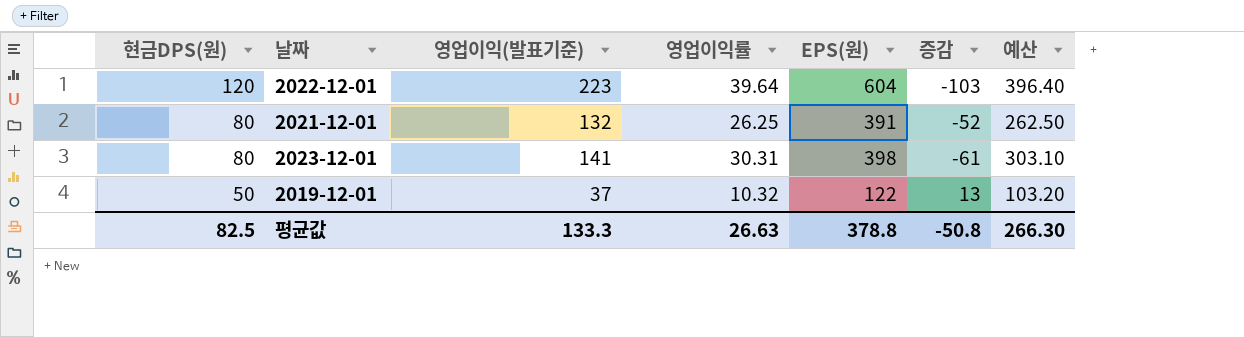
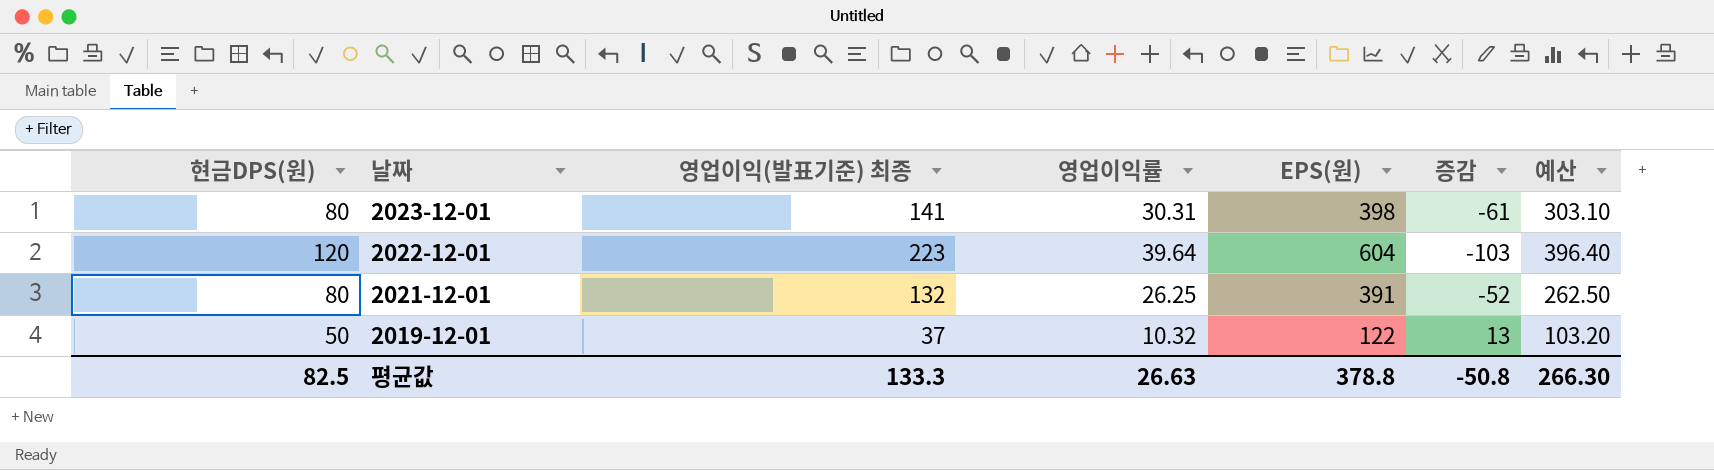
row order: 현금DPS(원) descending -> 날짜 descending
column name: 영업이익(발표기준) -> 영업이익(발표기준) 최종

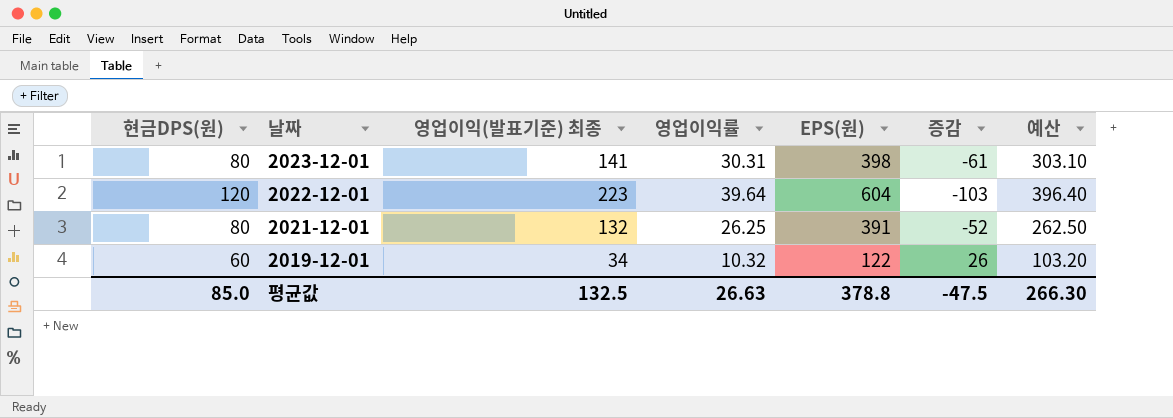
2019-12-01 | 현금DPS(원): 50 -> 60
2019-12-01 | 영업이익(발표기준) 최종: 37 -> 34
2019-12-01 | 증감: 13 -> 26
평균값 | 현금DPS(원): 82.5 -> 85.0
평균값 | 영업이익(발표기준) 최종: 133.3 -> 132.5
평균값 | 증감: -50.8 -> -47.5

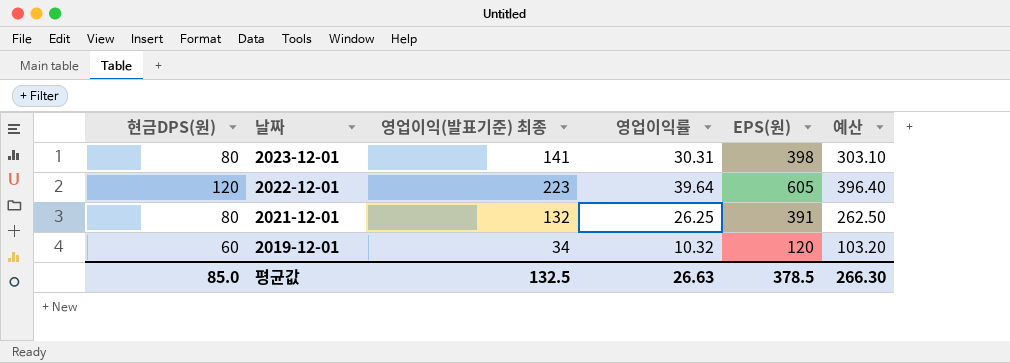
column 증감 | formula: [현금DPS(원)] - [영업이익(발표기준) 최종] -> none
2022-12-01 | EPS(원): 604 -> 605
2019-12-01 | EPS(원): 122 -> 120
평균값 | EPS(원): 378.8 -> 378.5

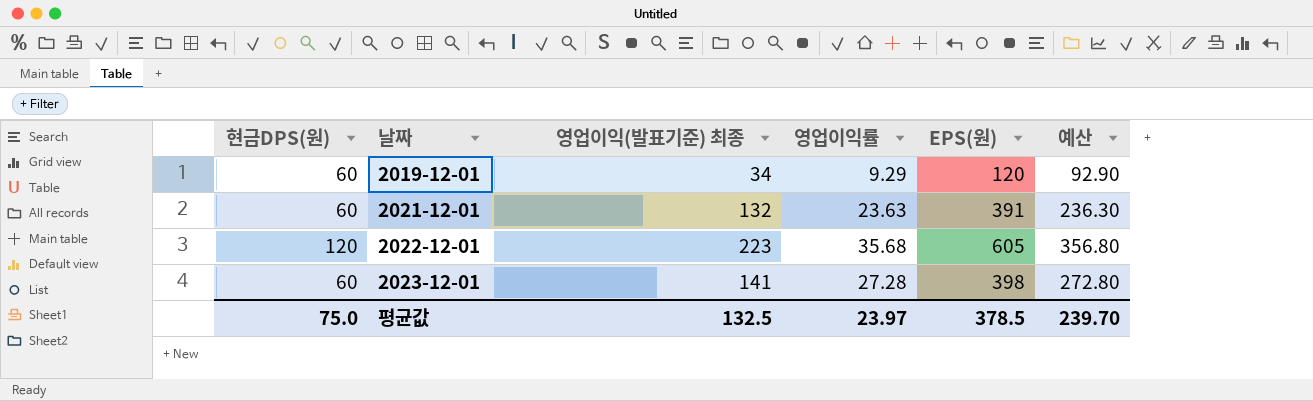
row order: 날짜 descending -> 날짜 ascending
2019-12-01 | 영업이익률: 10.32 -> 9.29
2019-12-01 | 예산: 103.20 -> 92.90
2021-12-01 | 현금DPS(원): 80 -> 60
2021-12-01 | 영업이익률: 26.25 -> 23.63
2021-12-01 | 예산: 262.50 -> 236.30
2022-12-01 | 영업이익률: 39.64 -> 35.68
2022-12-01 | 예산: 396.40 -> 356.80
2023-12-01 | 현금DPS(원): 80 -> 60
2023-12-01 | 영업이익률: 30.31 -> 27.28
2023-12-01 | 예산: 303.10 -> 272.80
평균값 | 현금DPS(원): 85.0 -> 75.0
평균값 | 영업이익률: 26.63 -> 23.97
평균값 | 예산: 266.30 -> 239.70

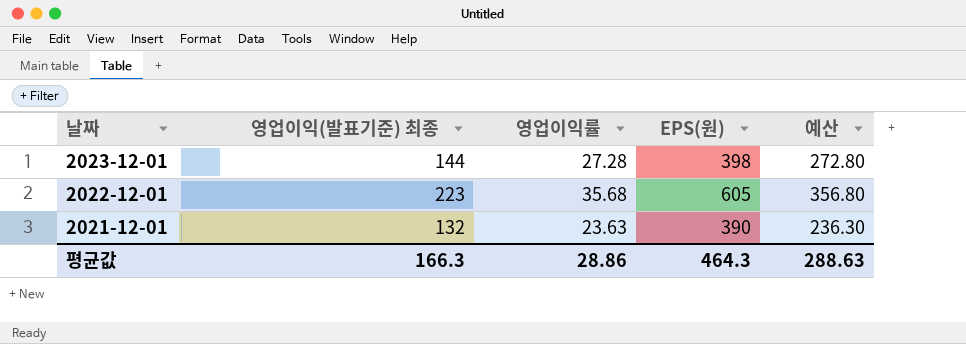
row order: 날짜 ascending -> 날짜 descending
column 현금DPS(원) | position: 1 -> none
row 2019-12-01: 60 | 34 | 9.29 | 120 | 92.90 -> none
2023-12-01 | 영업이익(발표기준) 최종: 141 -> 144
2021-12-01 | EPS(원): 391 -> 390
평균값 | 영업이익(발표기준) 최종: 132.5 -> 166.3
평균값 | 영업이익률: 23.97 -> 28.86
평균값 | EPS(원): 378.5 -> 464.3
평균값 | 예산: 239.70 -> 288.63

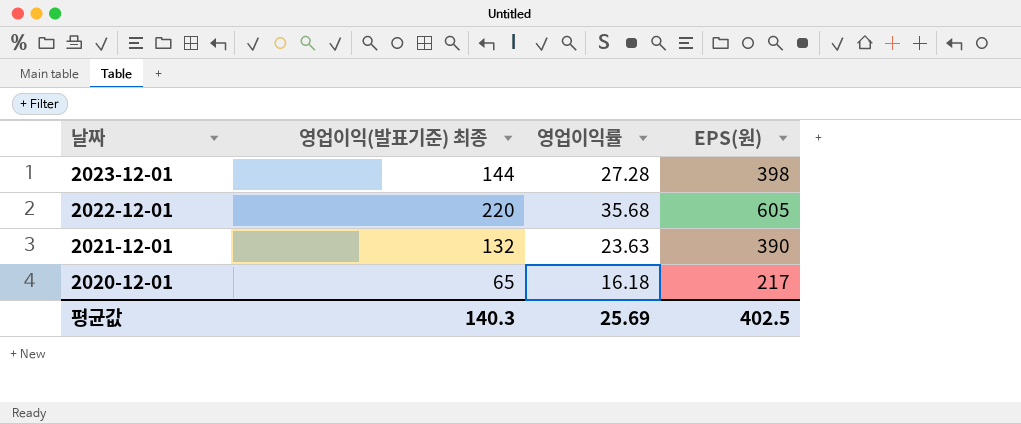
column 예산 | formula: [영업이익률] * 10 -> none
2022-12-01 | 영업이익(발표기준) 최종: 223 -> 220
row 2020-12-01: none -> 65 | 16.18 | 217
평균값 | 영업이익(발표기준) 최종: 166.3 -> 140.3
평균값 | 영업이익률: 28.86 -> 25.69
평균값 | EPS(원): 464.3 -> 402.5

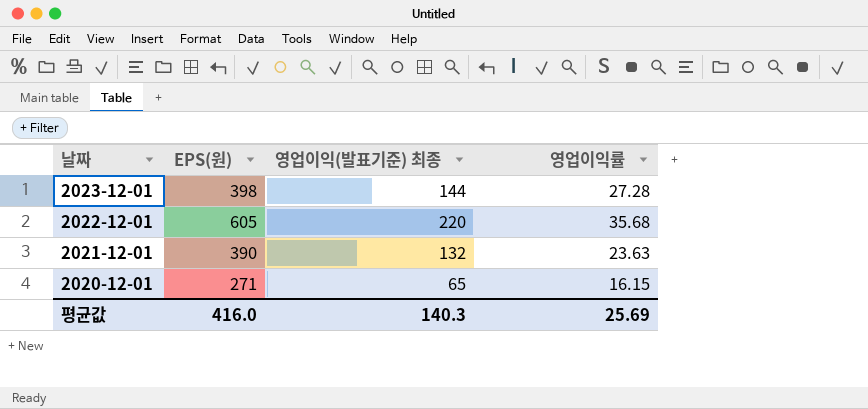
column EPS(원) | position: 4 -> 2
2020-12-01 | EPS(원): 217 -> 271
2020-12-01 | 영업이익률: 16.18 -> 16.15
평균값 | EPS(원): 402.5 -> 416.0

